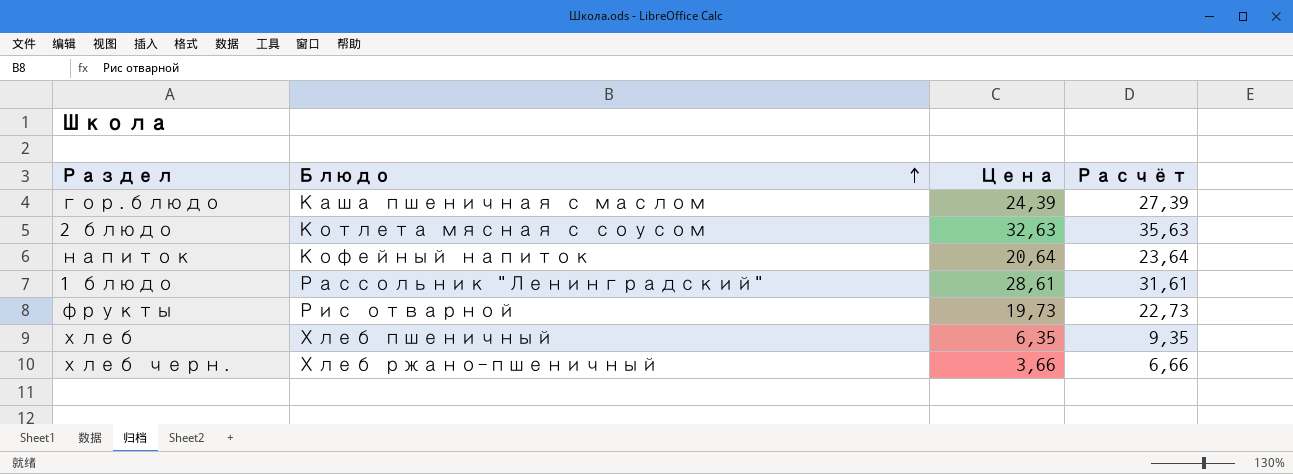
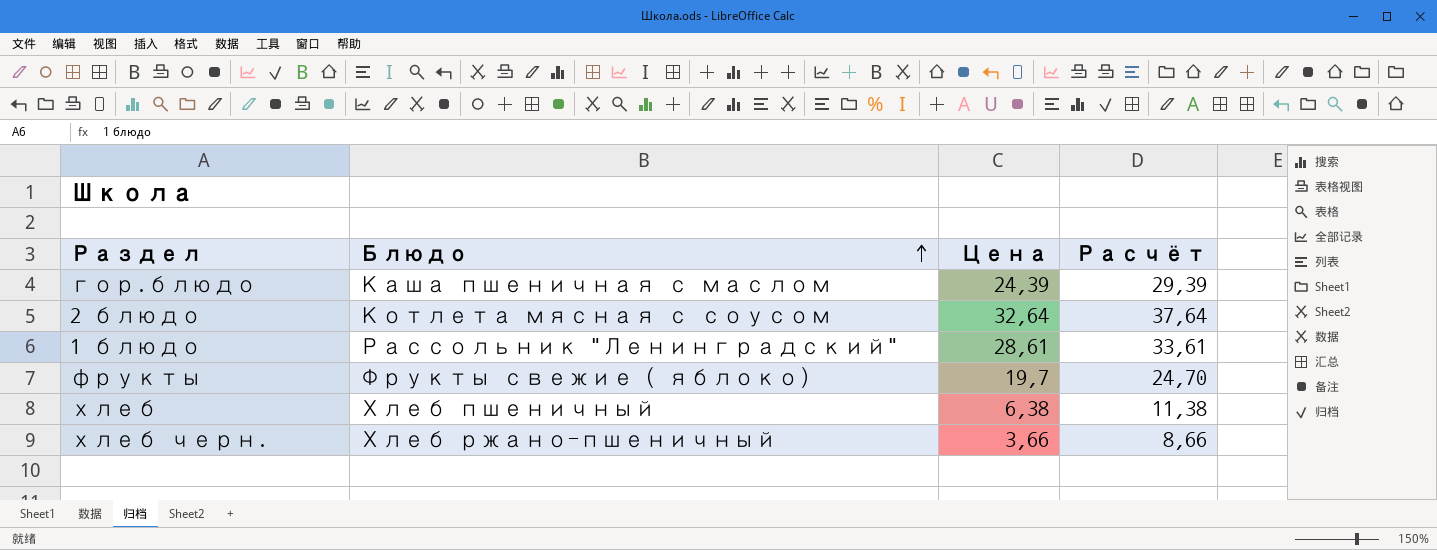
column Расчёт | formula: [Цена] + 3 -> [Цена] + 5
row напиток: Кофейный напиток | 20,64 | 23,64 -> none
2 блюдо | Цена: 32,63 -> 32,64
фрукты | Блюдо: Рис отварной -> Фрукты свежие ( яблоко)
фрукты | Цена: 19,73 -> 19,7
хлеб | Цена: 6,35 -> 6,38

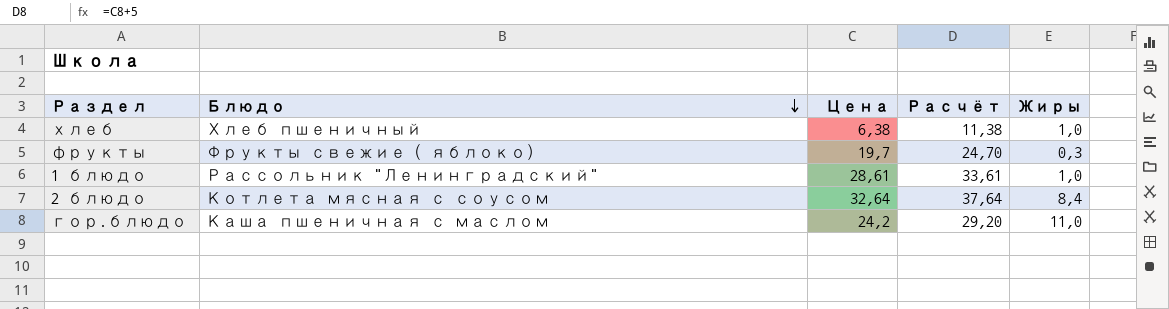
row order: Блюдо ascending -> Блюдо descending
column Жиры | position: none -> 5
row хлеб черн.: Хлеб ржано-пшеничный | 3,66 | 8,66 -> none
гор.блюдо | Цена: 24,39 -> 24,2
гор.блюдо | Расчёт: 29,39 -> 29,20

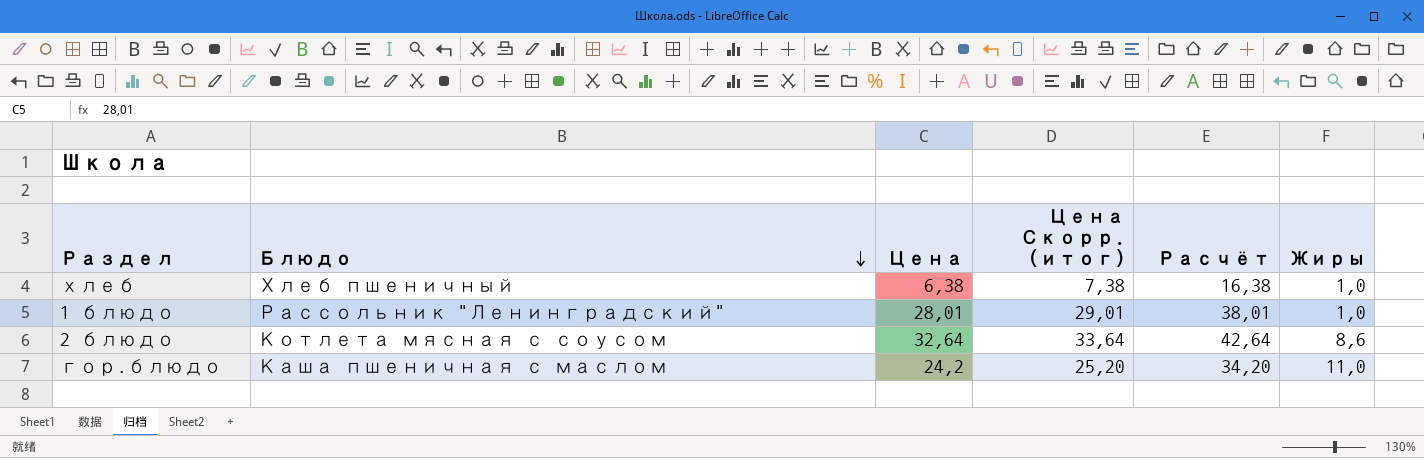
column Цена Скорр. (итог) | formula: none -> [Цена] + 1
column Расчёт | formula: [Цена] + 5 -> [Цена] + 10
row фрукты: Фрукты свежие ( яблоко) | 19,7 | 24,70 | 0,3 -> none
1 блюдо | Цена: 28,61 -> 28,01
2 блюдо | Жиры: 8,4 -> 8,6

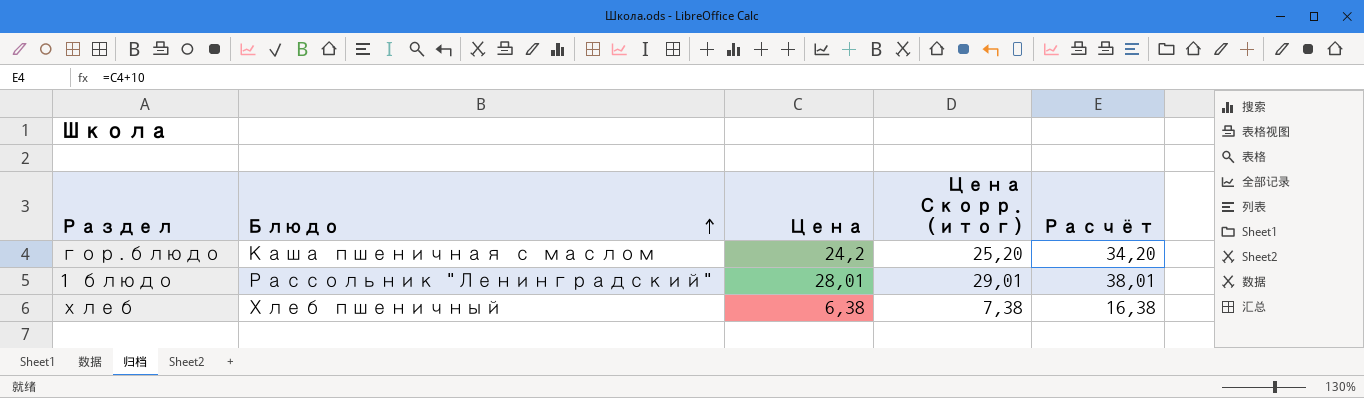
row order: Блюдо descending -> Блюдо ascending
column Жиры | position: 6 -> none
row 2 блюдо: Котлета мясная с соусом | 32,64 | 33,64 | 42,64 | 8,6 -> none

